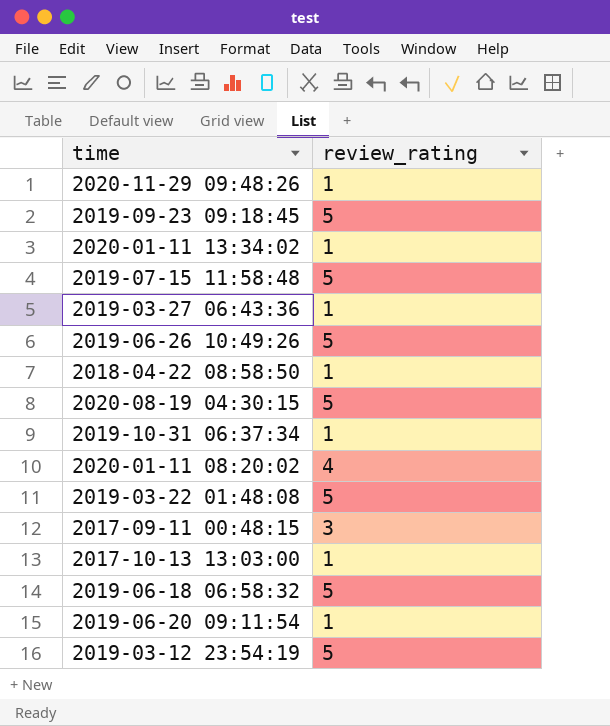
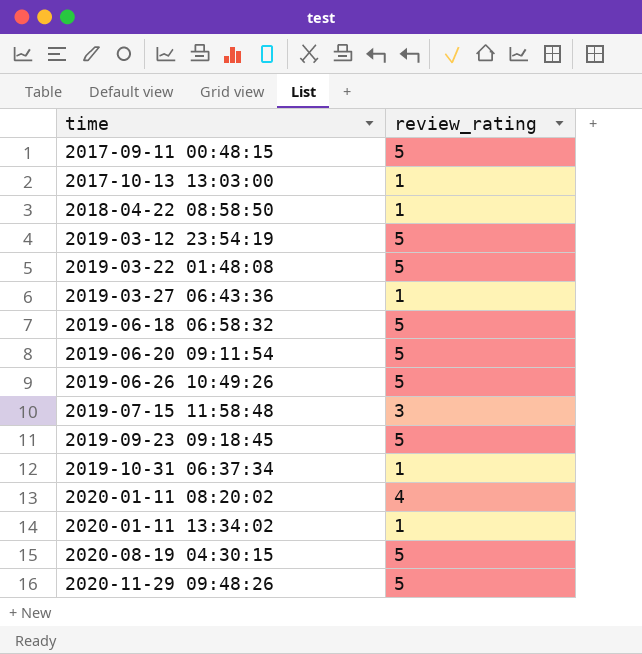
row order: none -> time ascending
2017-09-11 00:48:15 | review_rating: 3 -> 5
2019-06-20 09:11:54 | review_rating: 1 -> 5
2019-07-15 11:58:48 | review_rating: 5 -> 3
2020-11-29 09:48:26 | review_rating: 1 -> 5

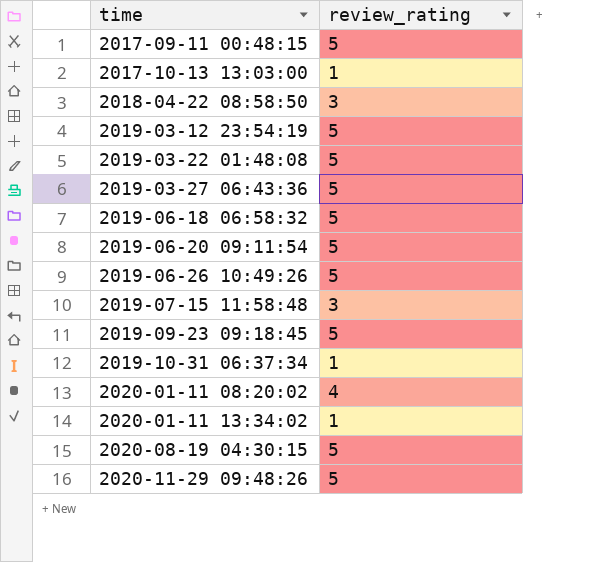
2018-04-22 08:58:50 | review_rating: 1 -> 3
2019-03-27 06:43:36 | review_rating: 1 -> 5

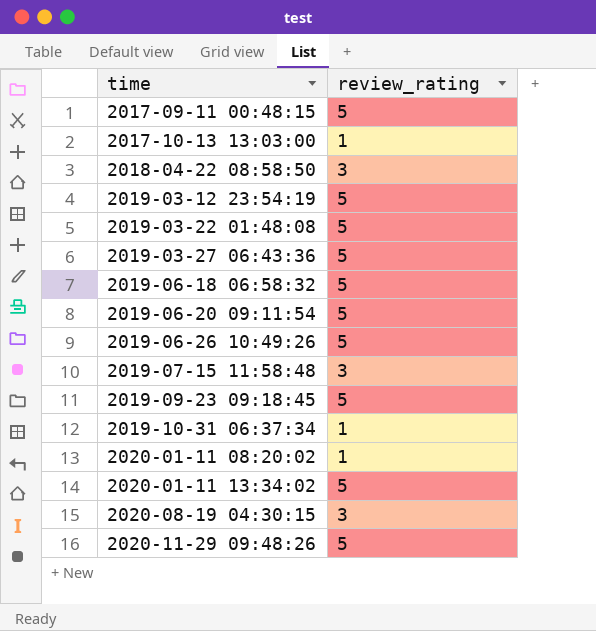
2020-01-11 08:20:02 | review_rating: 4 -> 1
2020-01-11 13:34:02 | review_rating: 1 -> 5
2020-08-19 04:30:15 | review_rating: 5 -> 3

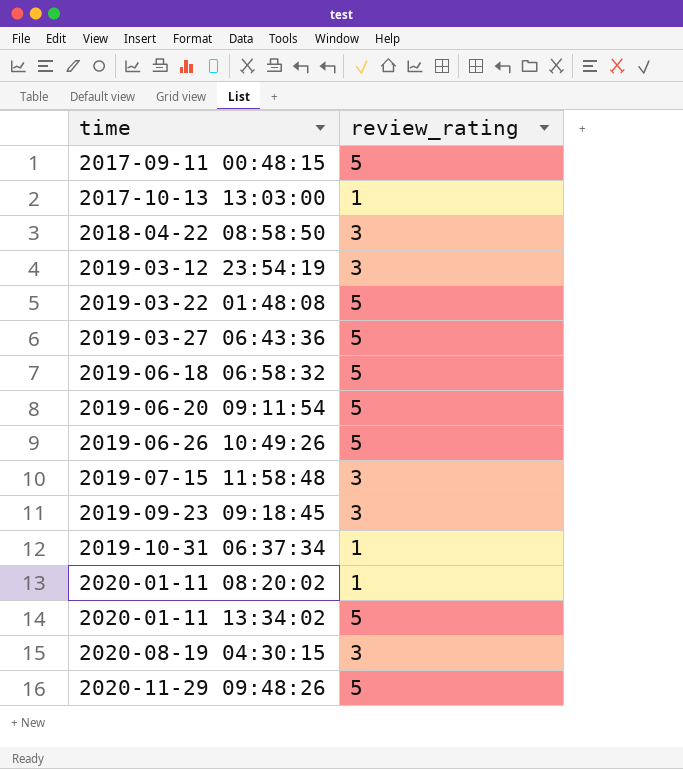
2019-03-12 23:54:19 | review_rating: 5 -> 3
2019-09-23 09:18:45 | review_rating: 5 -> 3

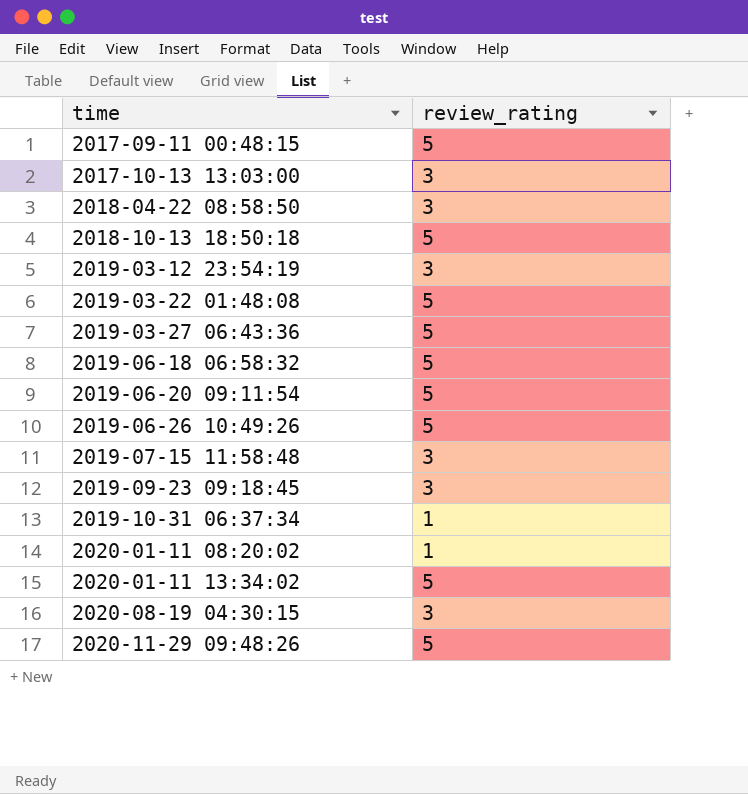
2017-10-13 13:03:00 | review_rating: 1 -> 3
row 2018-10-13 18:50:18: none -> 5

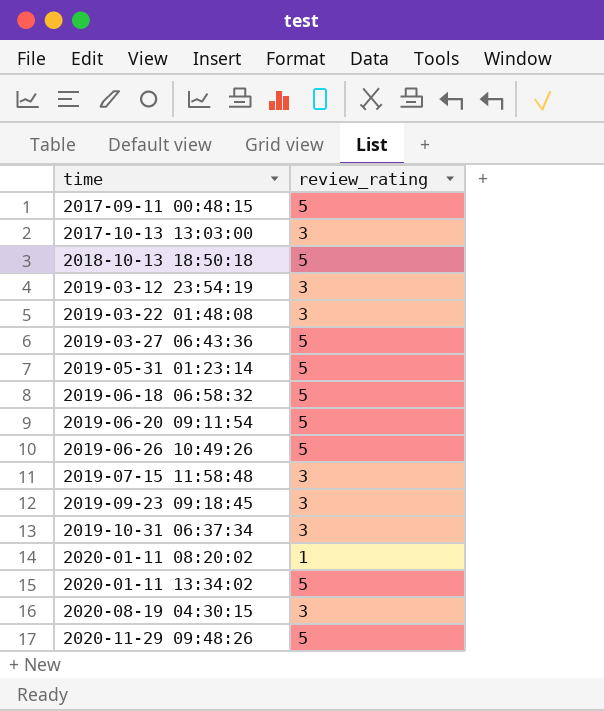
row 2018-04-22 08:58:50: 3 -> none
2019-03-22 01:48:08 | review_rating: 5 -> 3
row 2019-05-31 01:23:14: none -> 5
2019-10-31 06:37:34 | review_rating: 1 -> 3

